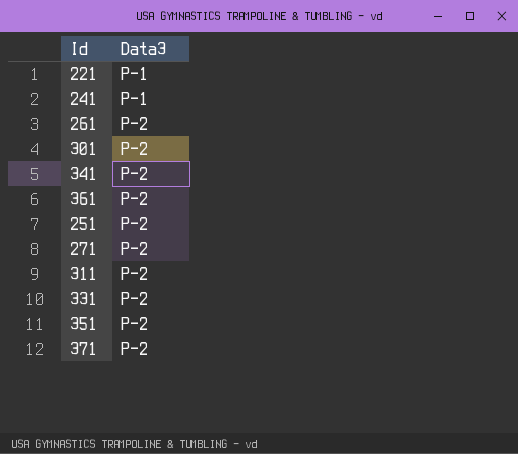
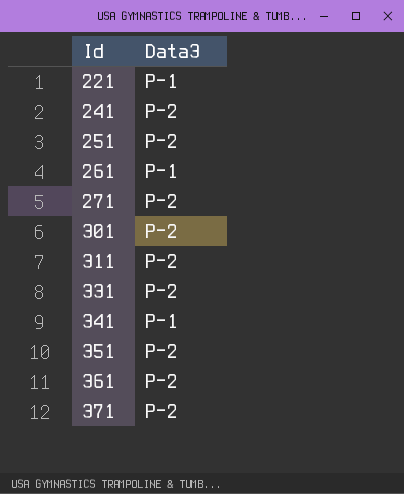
row order: Data3 ascending -> Id ascending
241 | Data3: P-1 -> P-2
261 | Data3: P-2 -> P-1
341 | Data3: P-2 -> P-1

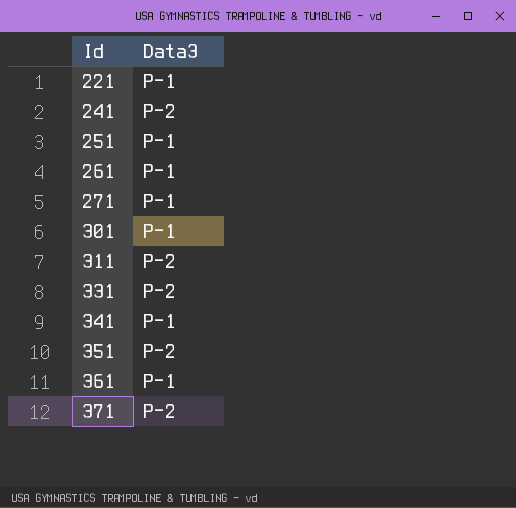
251 | Data3: P-2 -> P-1
271 | Data3: P-2 -> P-1
301 | Data3: P-2 -> P-1
361 | Data3: P-2 -> P-1

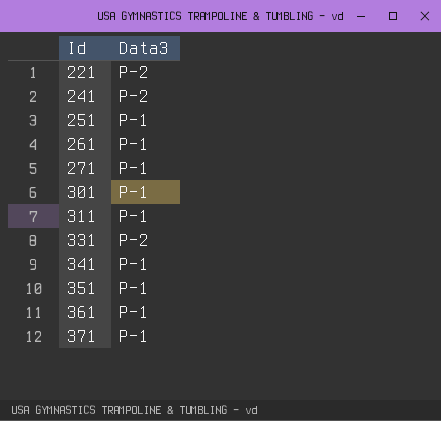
221 | Data3: P-1 -> P-2
311 | Data3: P-2 -> P-1
351 | Data3: P-2 -> P-1
371 | Data3: P-2 -> P-1

